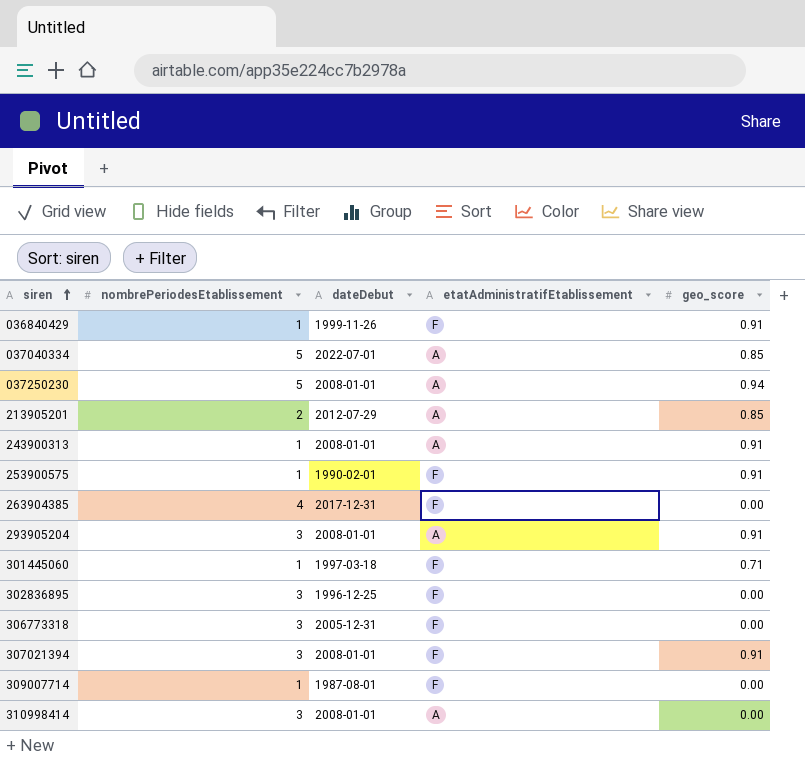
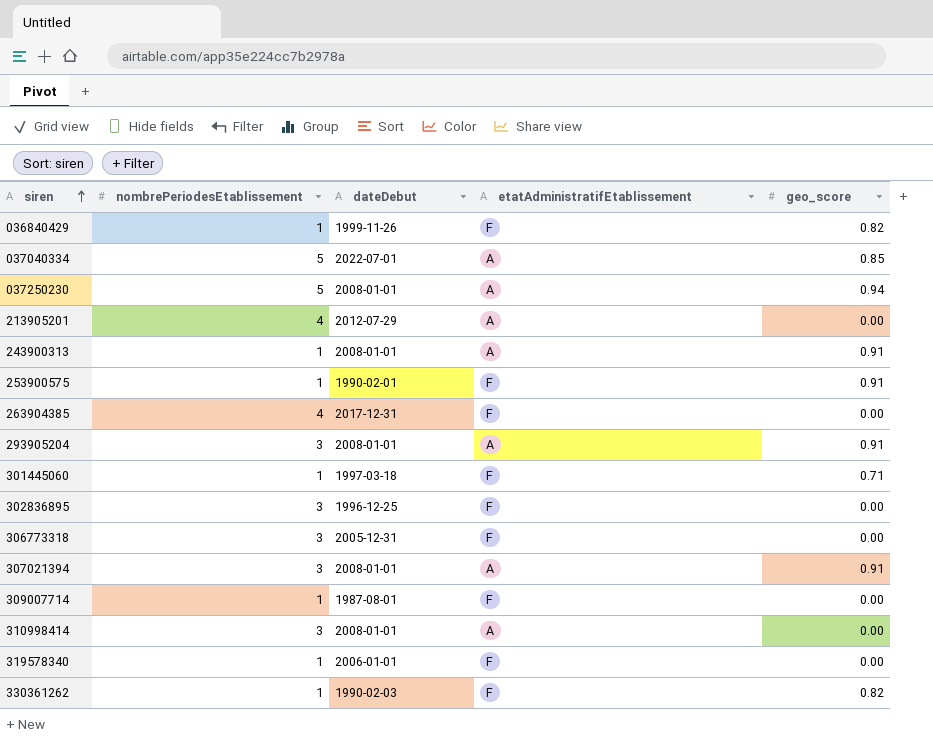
036840429 | geo_score: 0.91 -> 0.82
213905201 | nombrePeriodesEtablissement: 2 -> 4
213905201 | geo_score: 0.85 -> 0.00
307021394 | etatAdministratifEtablissement: F -> A
row 319578340: none -> 1 | 2006-01-01 | F | 0.00
row 330361262: none -> 1 | 1990-02-03 | F | 0.82

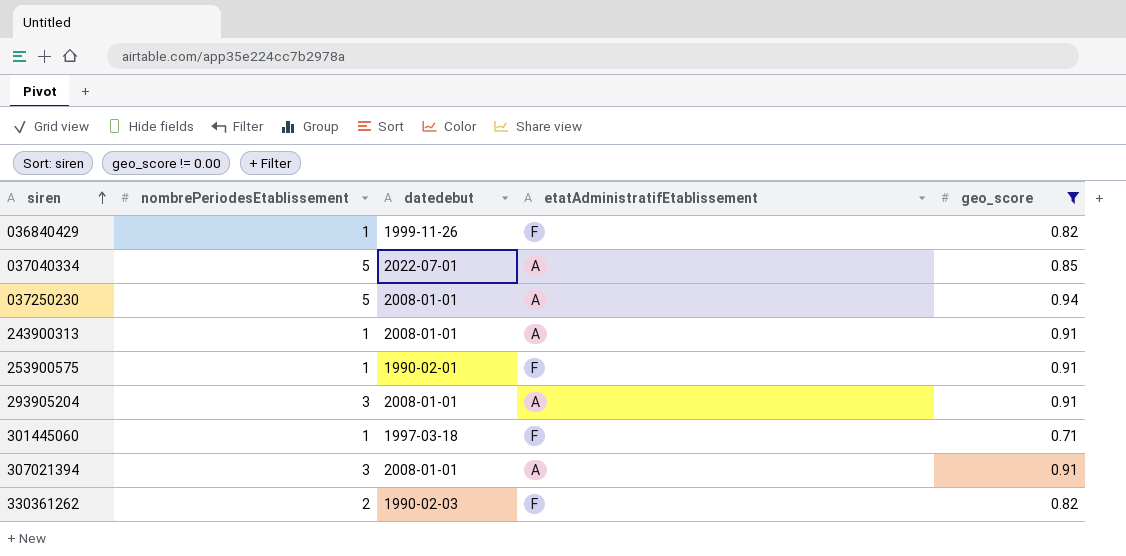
filter: none -> geo_score != 0.00
column name: dateDebut -> datedebut
330361262 | nombrePeriodesEtablissement: 1 -> 2

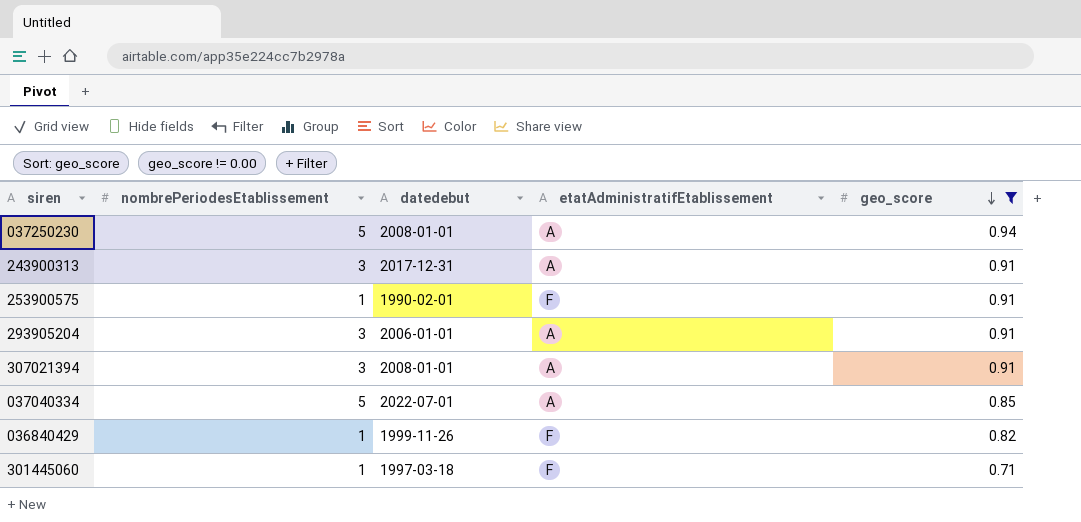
row order: siren ascending -> geo_score descending
row 330361262: 2 | 1990-02-03 | F | 0.82 -> none
243900313 | nombrePeriodesEtablissement: 1 -> 3
243900313 | datedebut: 2008-01-01 -> 2017-12-31
293905204 | datedebut: 2008-01-01 -> 2006-01-01

